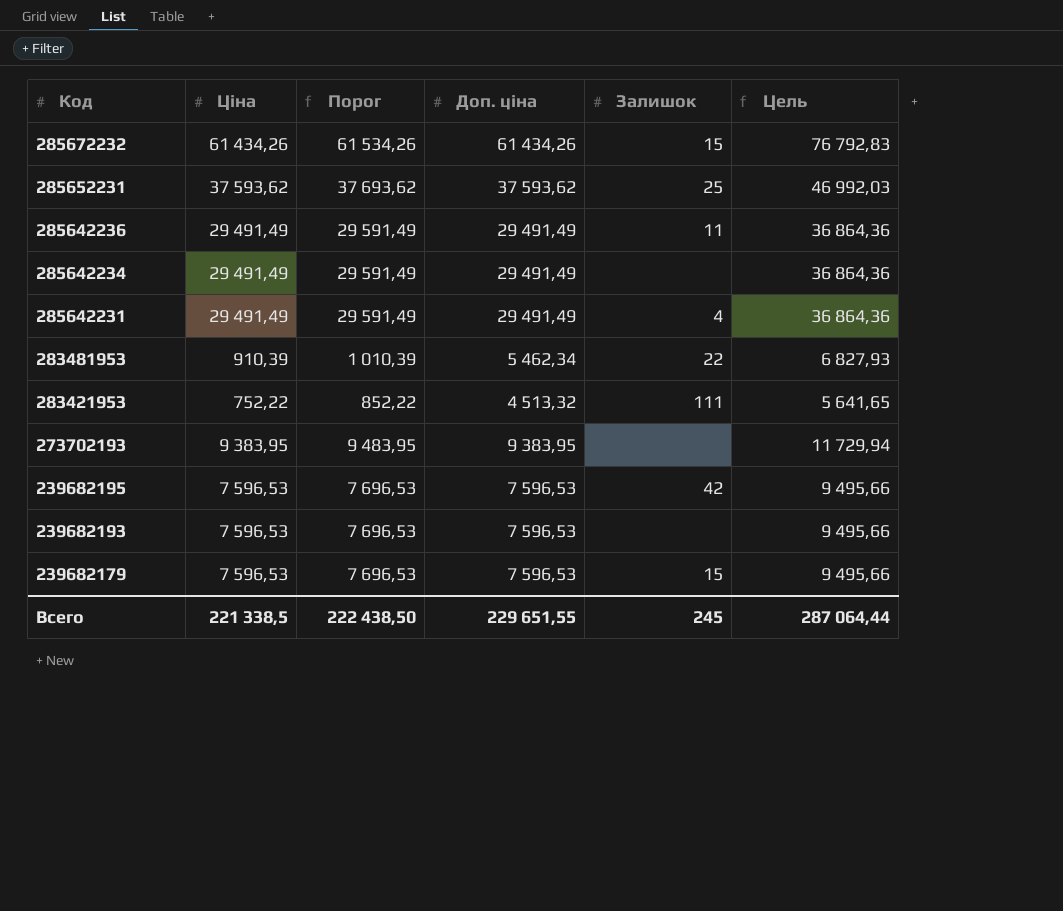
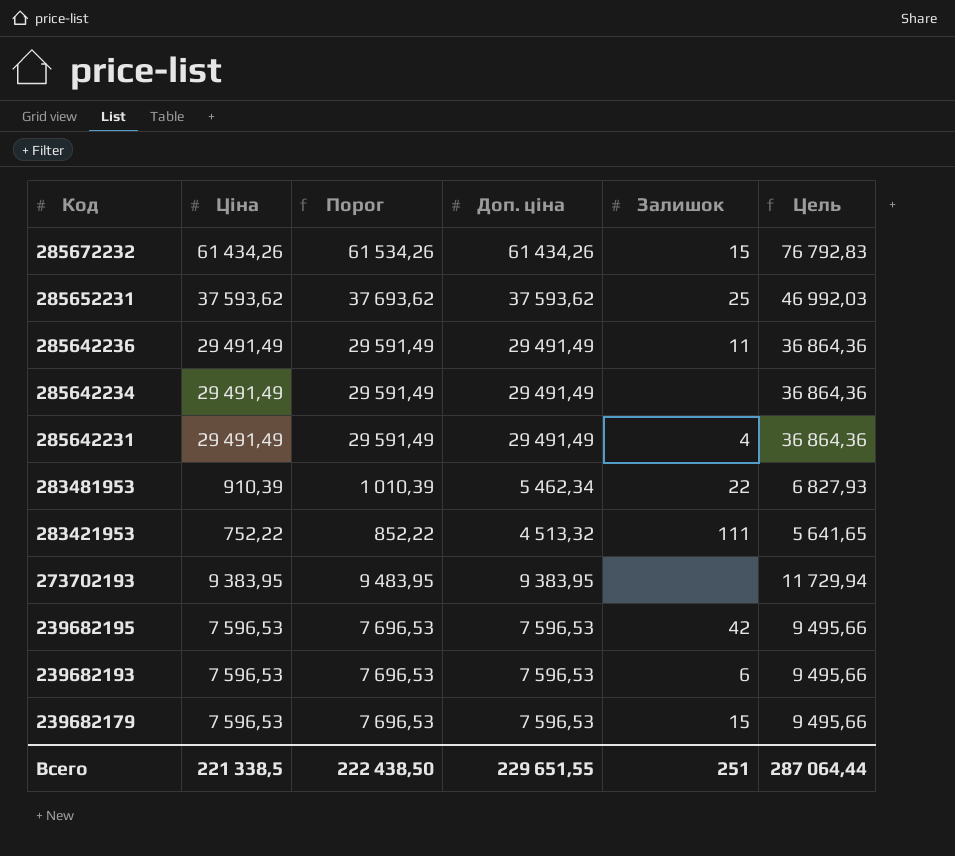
239682193 | Залишок: none -> 6
Всего | Залишок: 245 -> 251

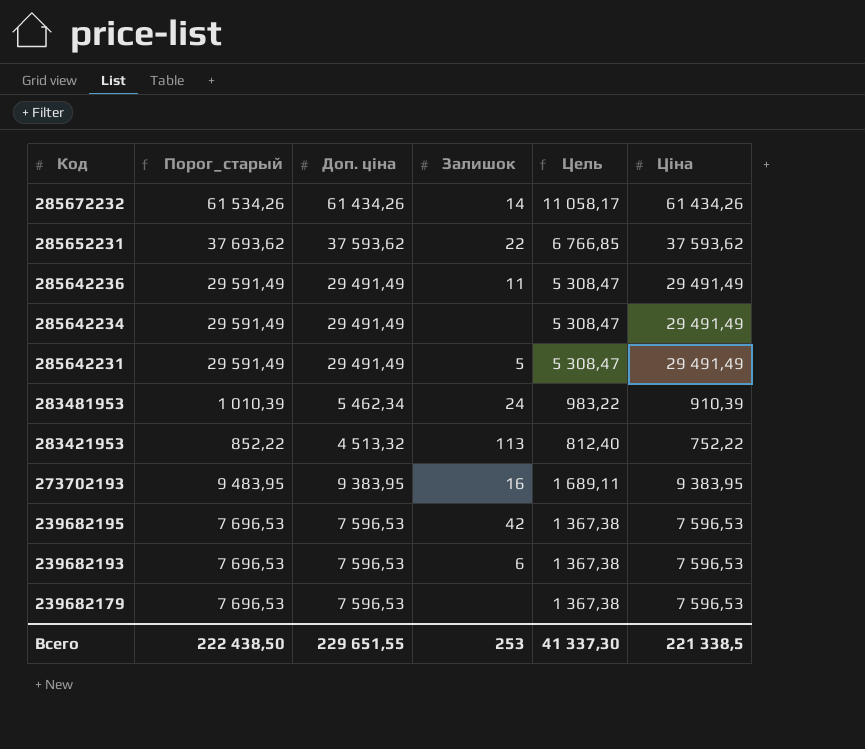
column name: Порог -> Порог_старый
column Цель | formula: [Доп. ціна] * 1,25 -> [Доп. ціна] * 0,18
column Ціна | position: 2 -> 6
285672232 | Залишок: 15 -> 14
285652231 | Залишок: 25 -> 22
285642231 | Залишок: 4 -> 5
283481953 | Залишок: 22 -> 24
283421953 | Залишок: 111 -> 113
273702193 | Залишок: none -> 16
239682179 | Залишок: 15 -> none
Всего | Залишок: 251 -> 253
Всего | Цель: 287 064,44 -> 41 337,30

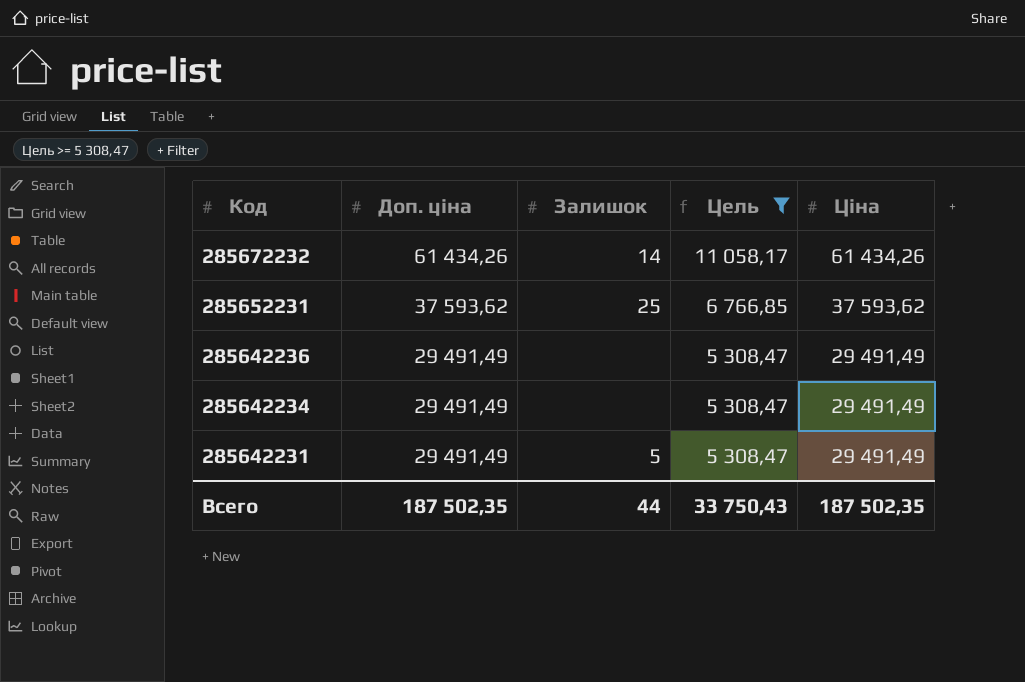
filter: none -> Цель >= 5 308,47
column Порог_старый | formula: [Ціна] + 100 -> none
285652231 | Залишок: 22 -> 25
285642236 | Залишок: 11 -> none
Всего | Доп. ціна: 229 651,55 -> 187 502,35
Всего | Залишок: 253 -> 44
Всего | Цель: 41 337,30 -> 33 750,43
Всего | Ціна: 221 338,5 -> 187 502,35

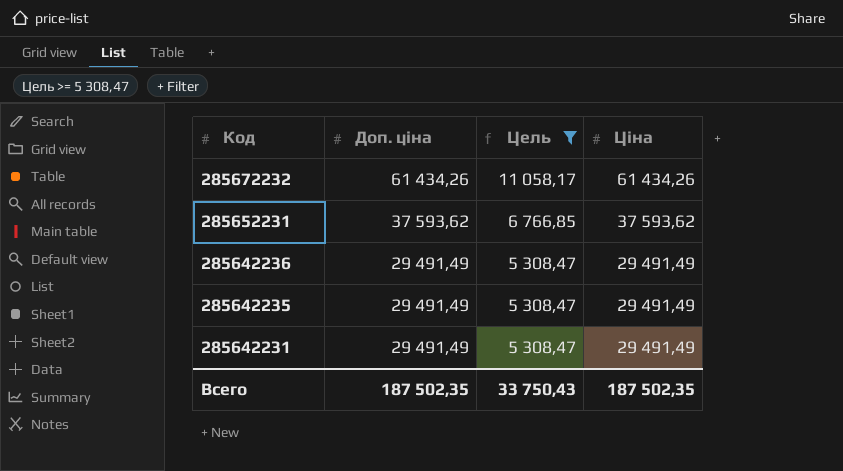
column Залишок | position: 3 -> none
row 285642234: 29 491,49 | none | 5 308,47 | 29 491,49 -> none
row 285642235: none -> 29 491,49 | 5 308,47 | 29 491,49

